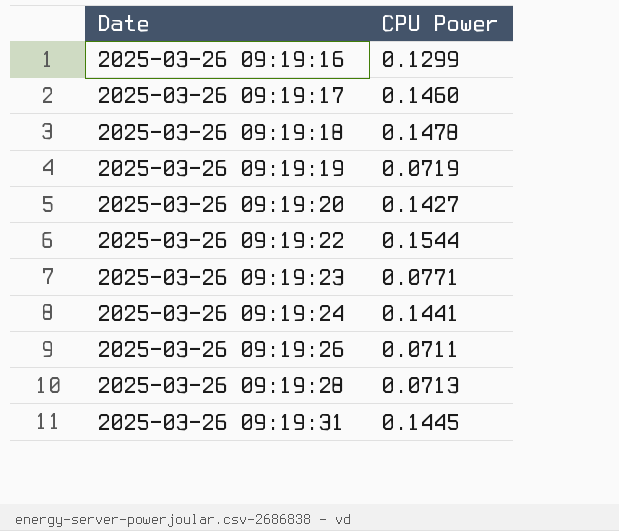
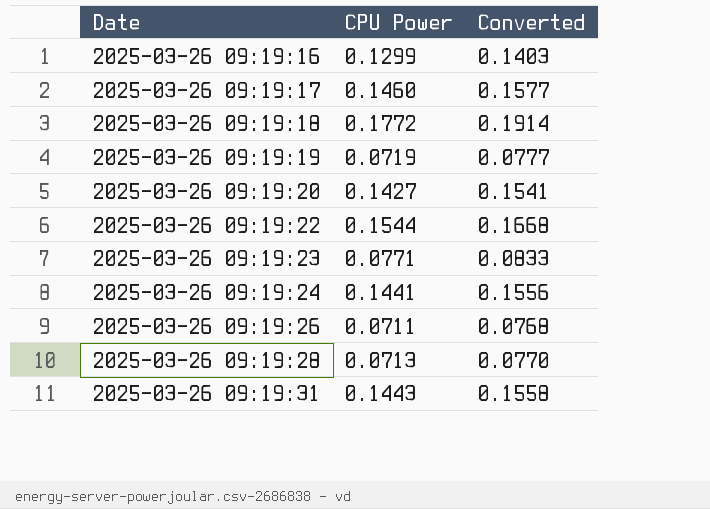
column Converted | formula: none -> [CPU Power] * 1.08
2025-03-26 09:19:18 | CPU Power: 0.1478 -> 0.1772
2025-03-26 09:19:31 | CPU Power: 0.1445 -> 0.1443

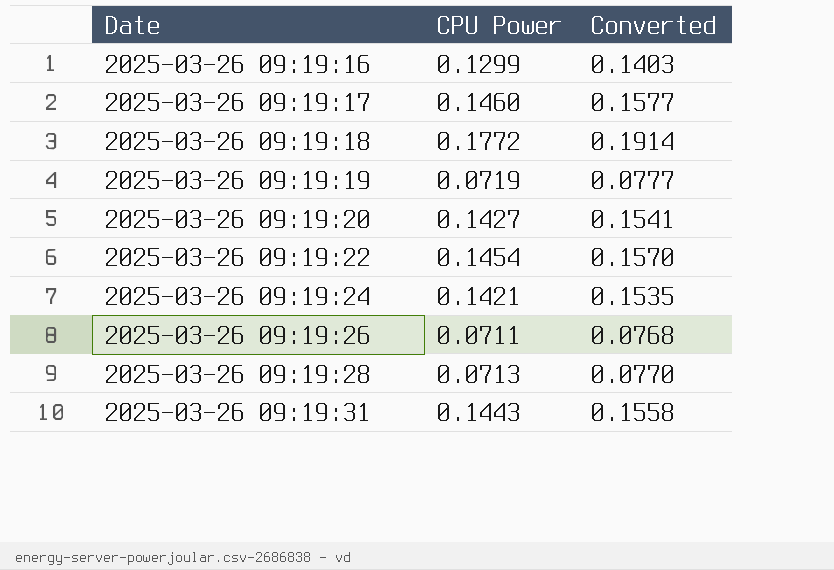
row 2025-03-26 09:19:23: 0.0771 | 0.0833 -> none
2025-03-26 09:19:22 | CPU Power: 0.1544 -> 0.1454
2025-03-26 09:19:22 | Converted: 0.1668 -> 0.1570
2025-03-26 09:19:24 | CPU Power: 0.1441 -> 0.1421
2025-03-26 09:19:24 | Converted: 0.1556 -> 0.1535

